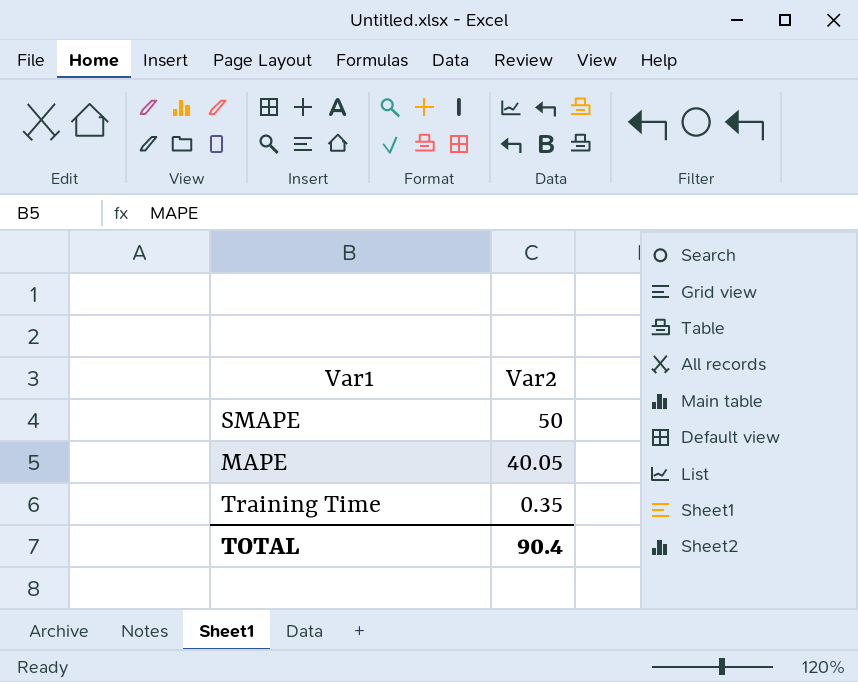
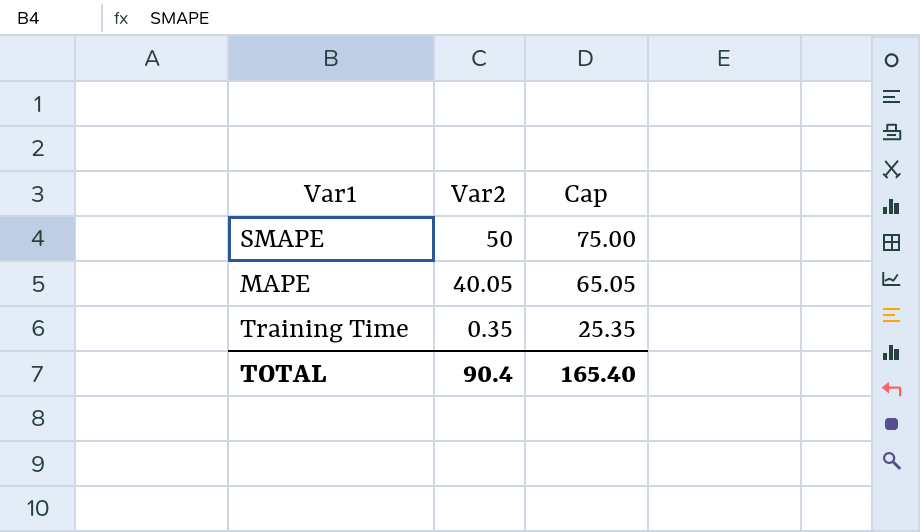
column Cap | formula: none -> [Var2] + 25

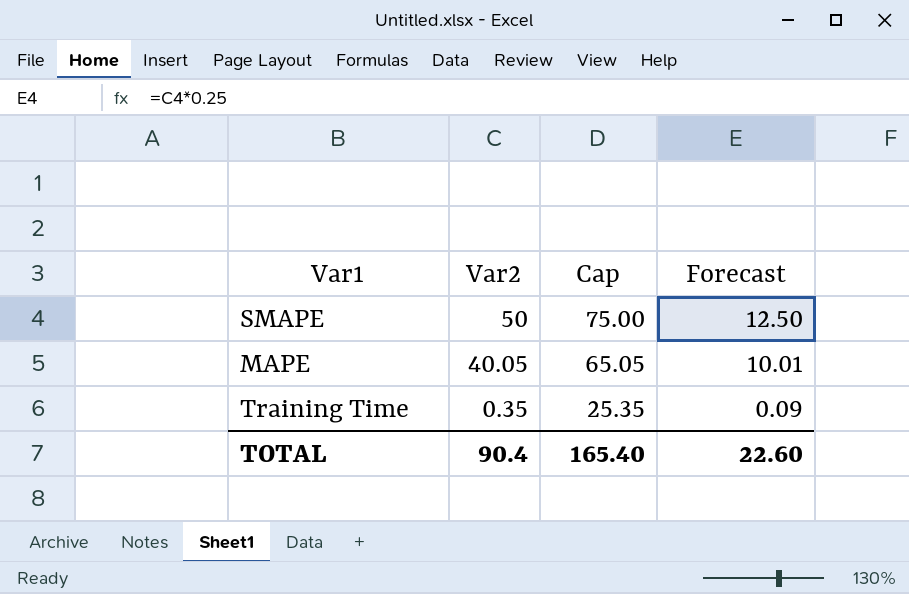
column Forecast | formula: none -> [Var2] * 0.25

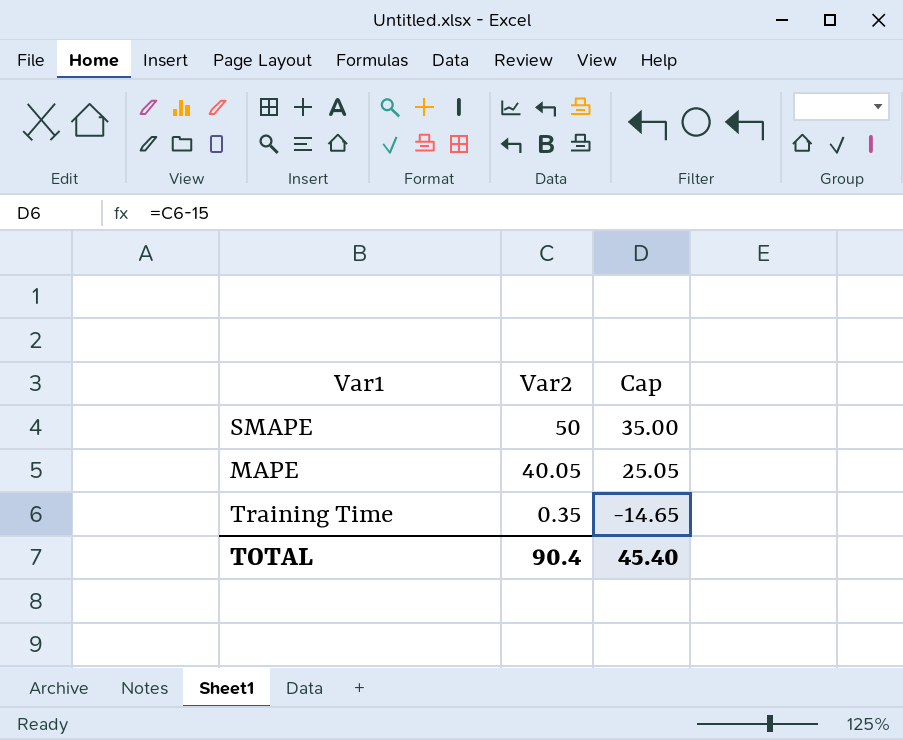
column Forecast | formula: [Var2] * 0.25 -> none
column Cap | formula: [Var2] + 25 -> [Var2] - 15
TOTAL | Cap: 165.40 -> 45.40

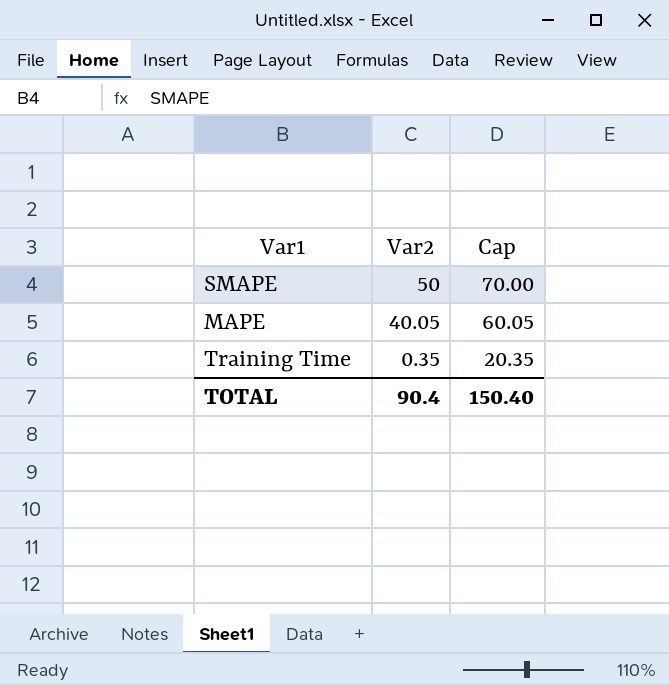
column Cap | formula: [Var2] - 15 -> [Var2] + 20
TOTAL | Cap: 45.40 -> 150.40

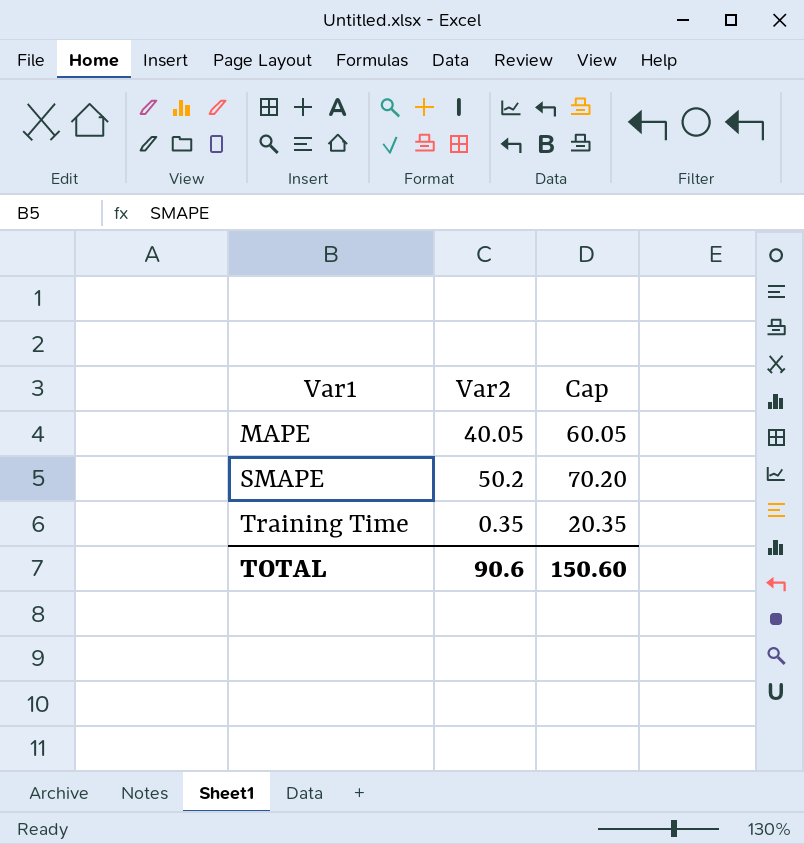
row order: Var2 descending -> Var1 ascending
SMAPE | Var2: 50 -> 50.2
SMAPE | Cap: 70.00 -> 70.20
TOTAL | Var2: 90.4 -> 90.6
TOTAL | Cap: 150.40 -> 150.60

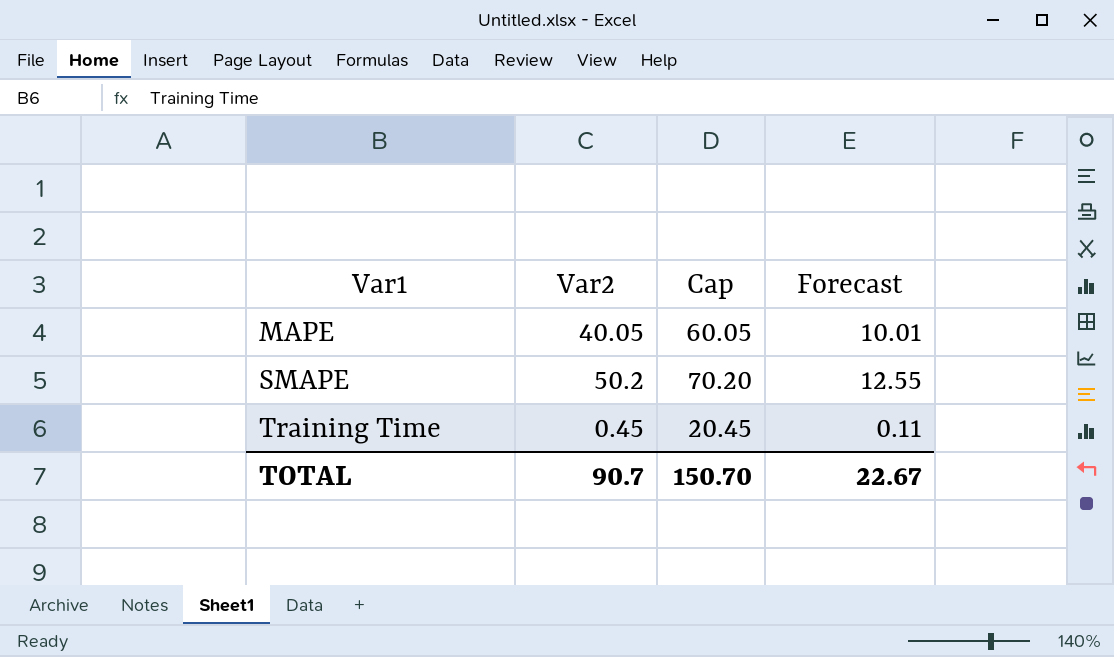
column Forecast | formula: none -> [Var2] * 0.25
Training Time | Var2: 0.35 -> 0.45
Training Time | Cap: 20.35 -> 20.45
TOTAL | Var2: 90.6 -> 90.7
TOTAL | Cap: 150.60 -> 150.70

